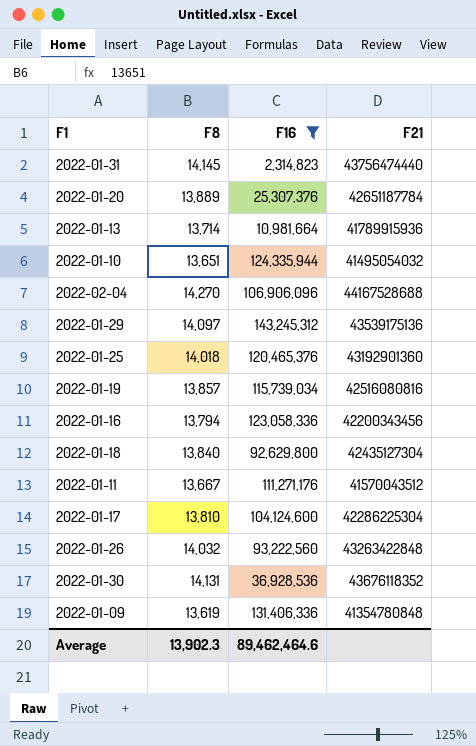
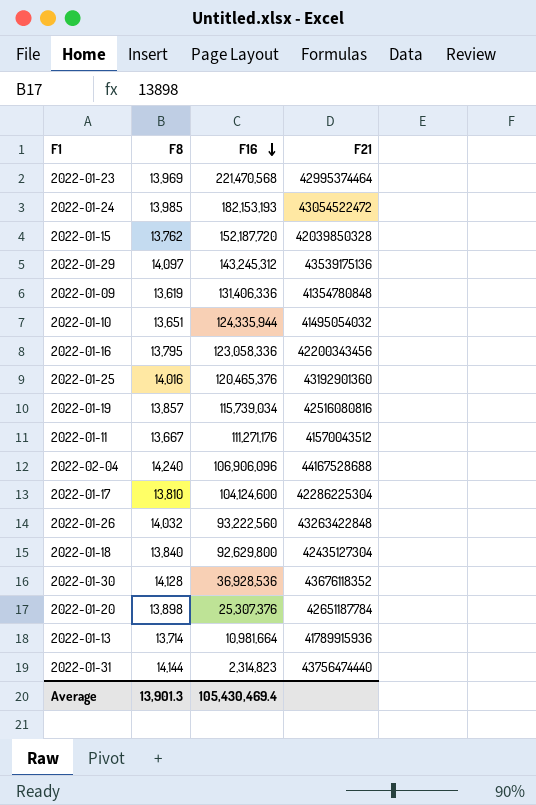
filter: F16 <= 143,245,312 -> none
row order: none -> F16 descending
2022-01-16 | F8: 13,794 -> 13,795
2022-01-25 | F8: 14,018 -> 14,016
2022-02-04 | F8: 14,270 -> 14,240
2022-01-30 | F8: 14,131 -> 14,128
2022-01-20 | F8: 13,889 -> 13,898
2022-01-31 | F8: 14,145 -> 14,144
Average | F8: 13,902.3 -> 13,901.3
Average | F16: 89,462,464.6 -> 105,430,469.4

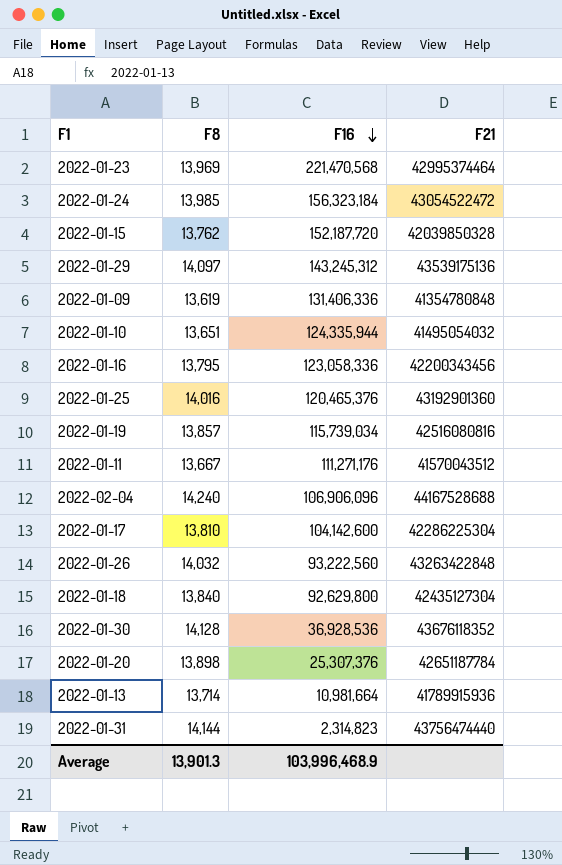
2022-01-24 | F16: 182,153,193 -> 156,323,184
2022-01-17 | F16: 104,124,600 -> 104,142,600
Average | F16: 105,430,469.4 -> 103,996,468.9

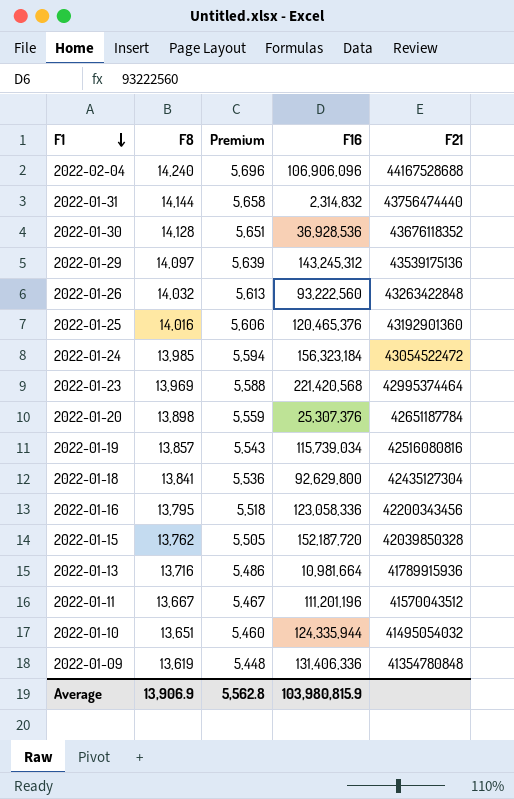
row order: F16 descending -> F1 descending
column Premium | formula: none -> [F8] * 0.4
row 2022-01-17: 13,810 | 104,142,600 | 42286225304 -> none
2022-01-31 | F16: 2,314,823 -> 2,314,832
2022-01-23 | F16: 221,470,568 -> 221,420,568
2022-01-18 | F8: 13,840 -> 13,841
2022-01-13 | F8: 13,714 -> 13,716
2022-01-11 | F16: 111,271,176 -> 111,201,196
Average | F8: 13,901.3 -> 13,906.9
Average | F16: 103,996,468.9 -> 103,980,815.9

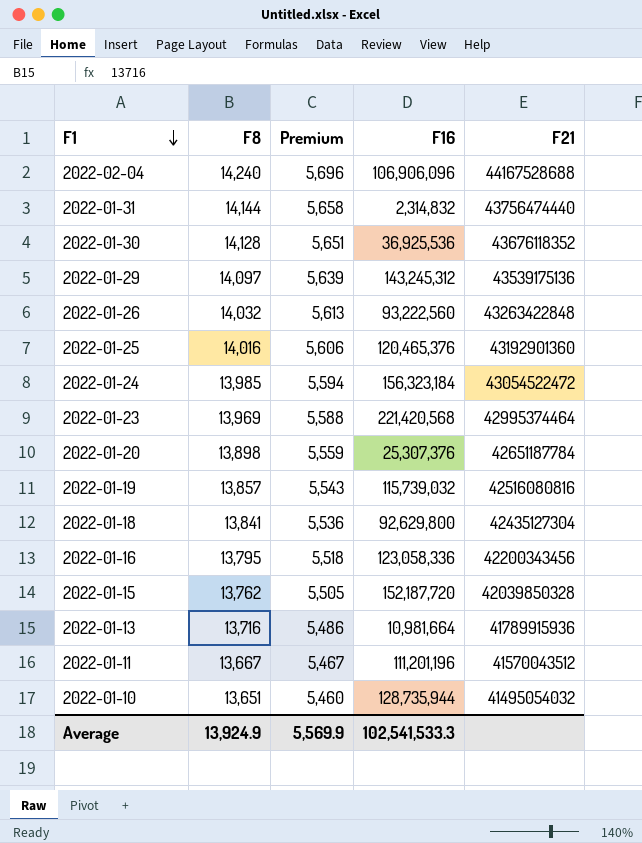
row 2022-01-09: 13,619 | 5,448 | 131,406,336 | 41354780848 -> none
2022-01-30 | F16: 36,928,536 -> 36,925,536
2022-01-19 | F16: 115,739,034 -> 115,739,032
2022-01-10 | F16: 124,335,944 -> 128,735,944
Average | F8: 13,906.9 -> 13,924.9
Average | Premium: 5,562.8 -> 5,569.9
Average | F16: 103,980,815.9 -> 102,541,533.3

